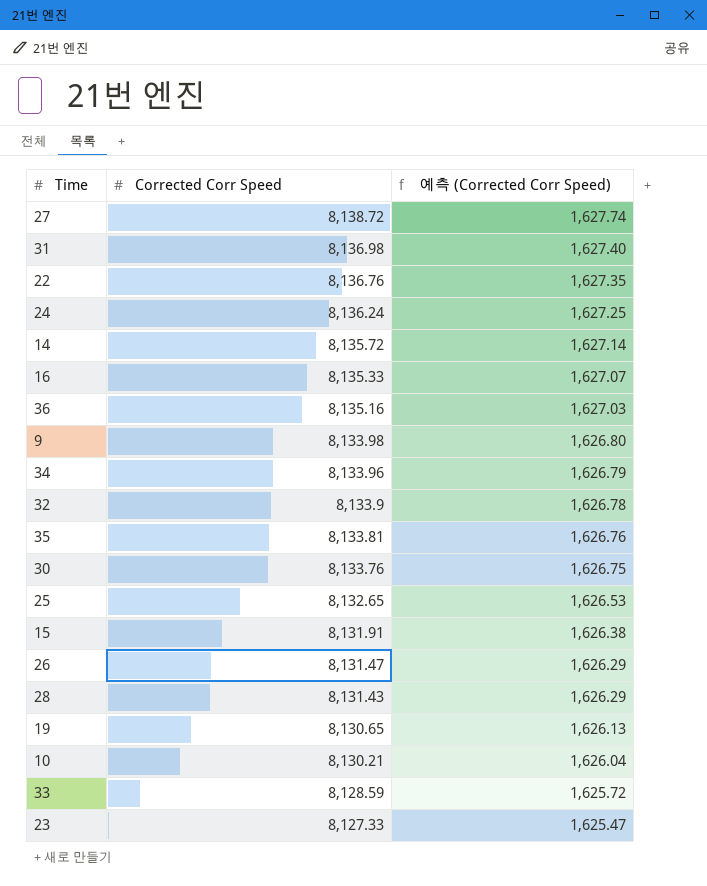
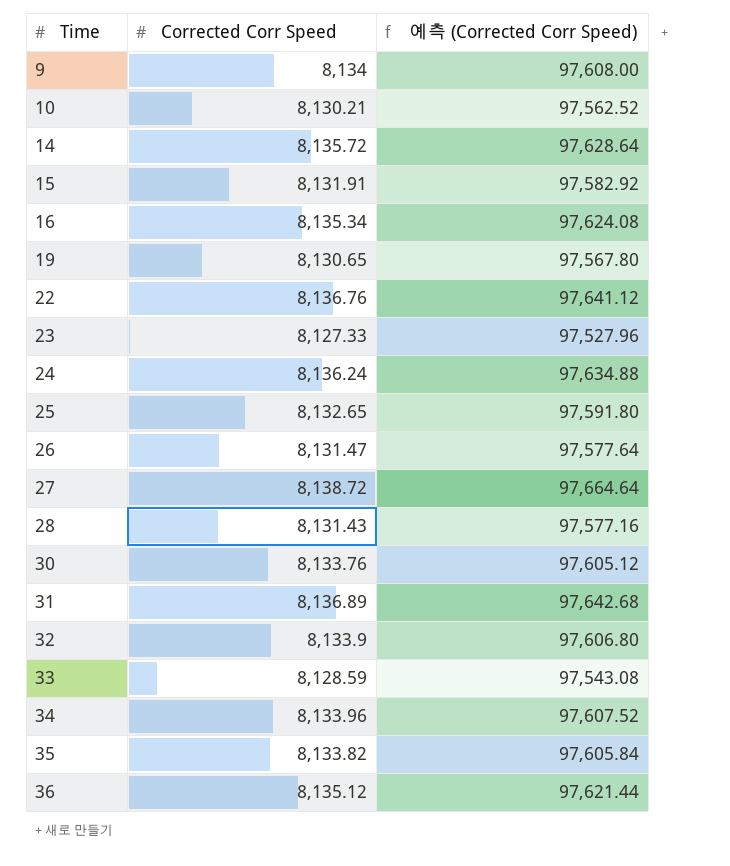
row order: Corrected Corr Speed descending -> Time ascending
column 예측 (Corrected Corr Speed) | formula: [Corrected Corr Speed] * 0.2 -> [Corrected Corr Speed] * 12
9 | Corrected Corr Speed: 8,133.98 -> 8,134
16 | Corrected Corr Speed: 8,135.33 -> 8,135.34
31 | Corrected Corr Speed: 8,136.98 -> 8,136.89
35 | Corrected Corr Speed: 8,133.81 -> 8,133.82
36 | Corrected Corr Speed: 8,135.16 -> 8,135.12

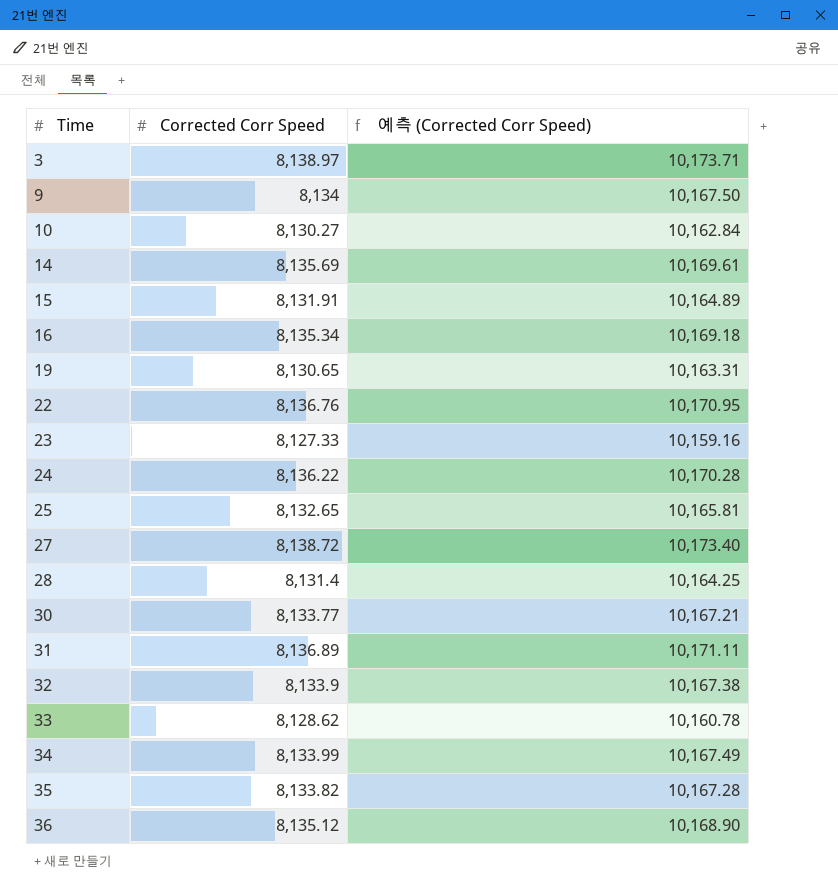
column 예측 (Corrected Corr Speed) | formula: [Corrected Corr Speed] * 12 -> [Corrected Corr Speed] * 1.25
row 26: 8,131.47 | 97,577.64 -> none
row 3: none -> 8,138.97 | 10,173.71
10 | Corrected Corr Speed: 8,130.21 -> 8,130.27
14 | Corrected Corr Speed: 8,135.72 -> 8,135.69
24 | Corrected Corr Speed: 8,136.24 -> 8,136.22
28 | Corrected Corr Speed: 8,131.43 -> 8,131.4
30 | Corrected Corr Speed: 8,133.76 -> 8,133.77
33 | Corrected Corr Speed: 8,128.59 -> 8,128.62
34 | Corrected Corr Speed: 8,133.96 -> 8,133.99

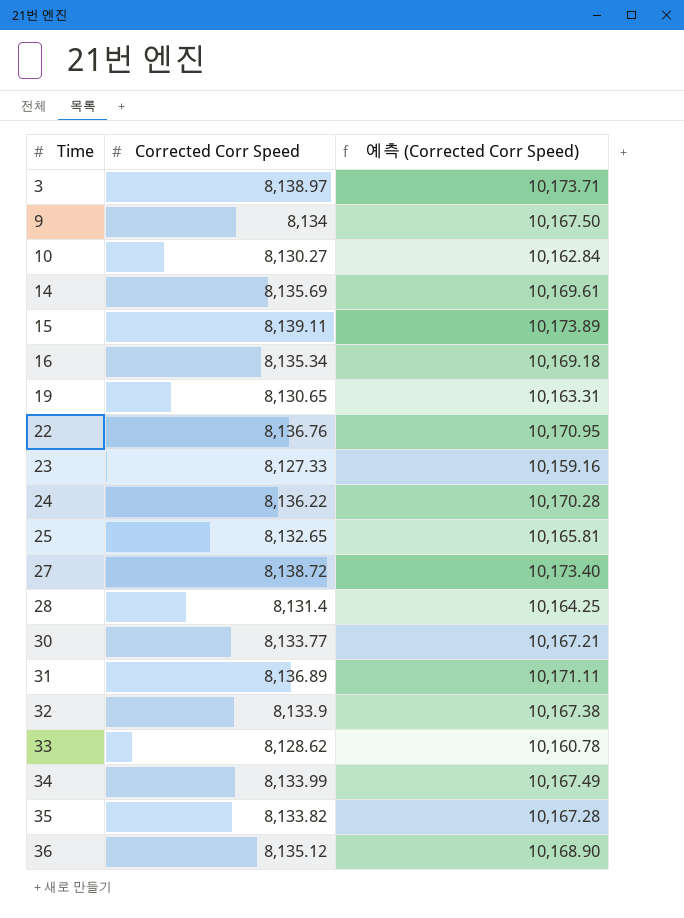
15 | Corrected Corr Speed: 8,131.91 -> 8,139.11
15 | 예측 (Corrected Corr Speed): 10,164.89 -> 10,173.89

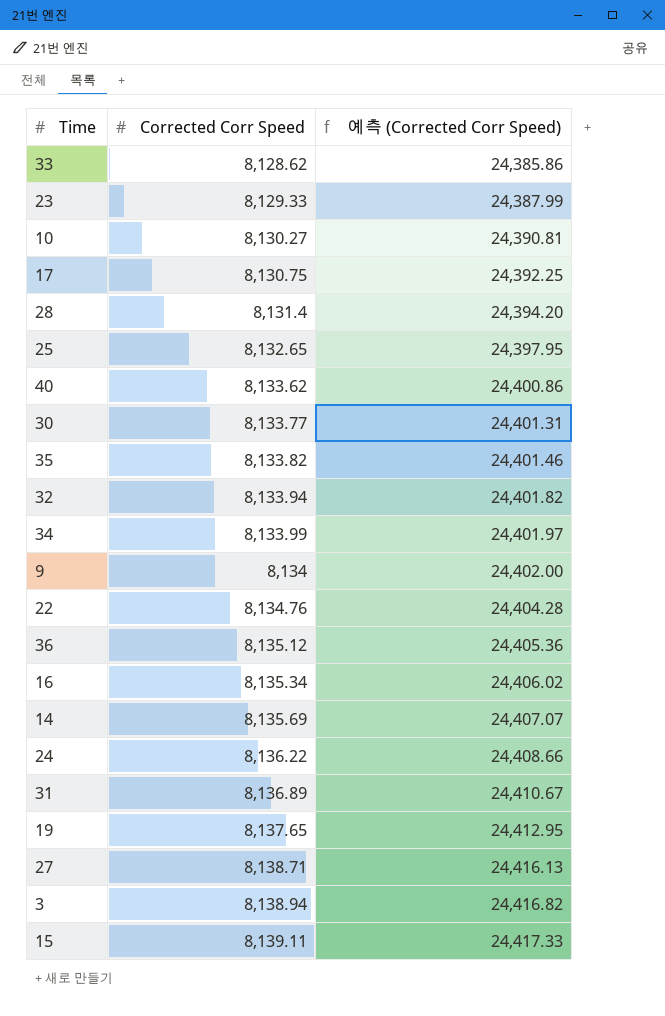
row order: Time ascending -> Corrected Corr Speed ascending
column 예측 (Corrected Corr Speed) | formula: [Corrected Corr Speed] * 1.25 -> [Corrected Corr Speed] * 3
23 | Corrected Corr Speed: 8,127.33 -> 8,129.33
row 17: none -> 8,130.75 | 24,392.25
row 40: none -> 8,133.62 | 24,400.86
32 | Corrected Corr Speed: 8,133.9 -> 8,133.94
22 | Corrected Corr Speed: 8,136.76 -> 8,134.76
19 | Corrected Corr Speed: 8,130.65 -> 8,137.65
27 | Corrected Corr Speed: 8,138.72 -> 8,138.71
3 | Corrected Corr Speed: 8,138.97 -> 8,138.94

